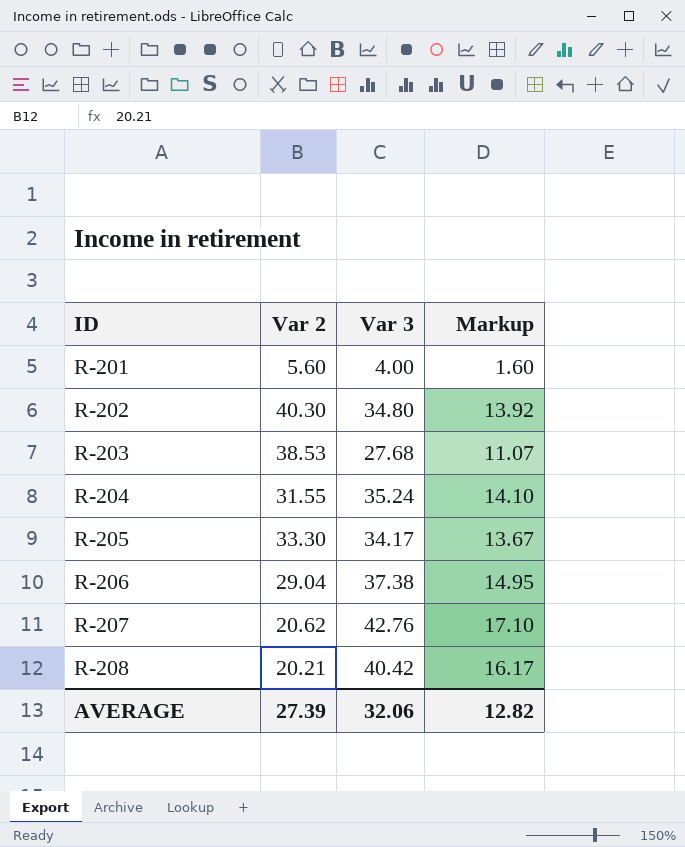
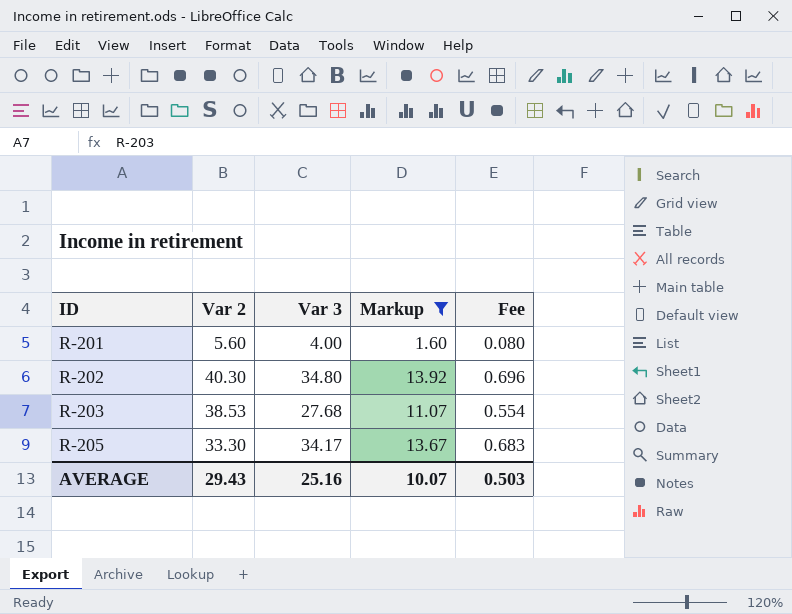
filter: none -> Markup <= 13.92
column Fee | formula: none -> [Var 3] * 0.02
AVERAGE | Var 2: 27.39 -> 29.43
AVERAGE | Var 3: 32.06 -> 25.16
AVERAGE | Markup: 12.82 -> 10.07

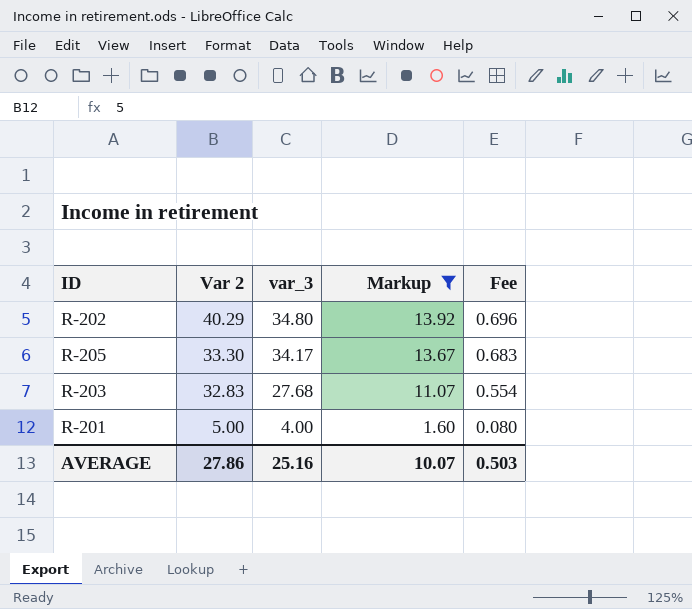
row order: ID ascending -> Var 2 descending
column name: Var 3 -> var_3
R-202 | Var 2: 40.30 -> 40.29
R-203 | Var 2: 38.53 -> 32.83
R-201 | Var 2: 5.60 -> 5.00
AVERAGE | Var 2: 29.43 -> 27.86

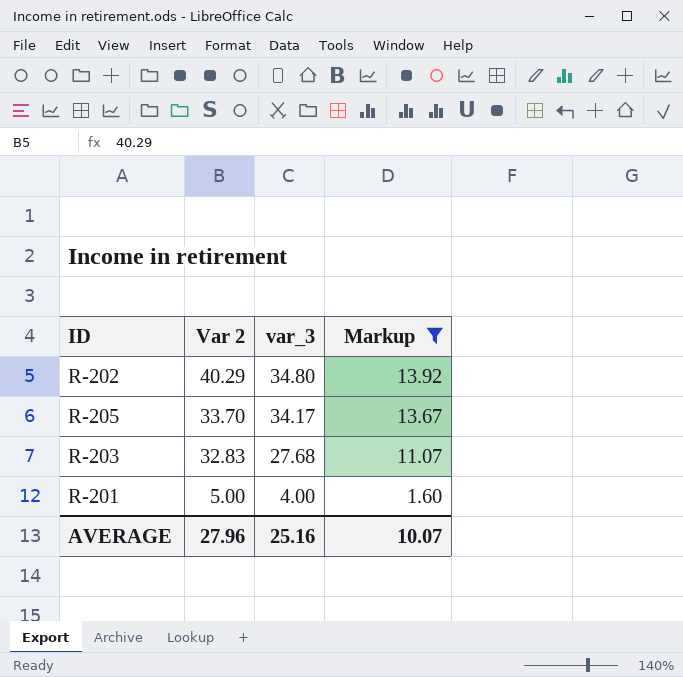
column Fee | formula: [var_3] * 0.02 -> none
R-205 | Var 2: 33.30 -> 33.70
AVERAGE | Var 2: 27.86 -> 27.96

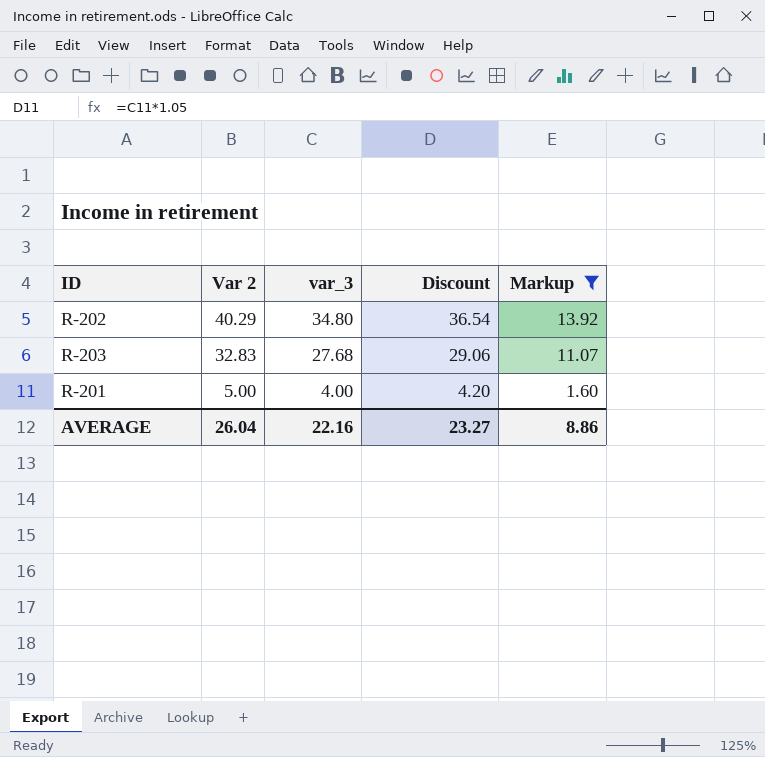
column Discount | formula: none -> [var_3] * 1.05
row R-205: 33.70 | 34.17 | 13.67 -> none
AVERAGE | Var 2: 27.96 -> 26.04
AVERAGE | var_3: 25.16 -> 22.16
AVERAGE | Markup: 10.07 -> 8.86

